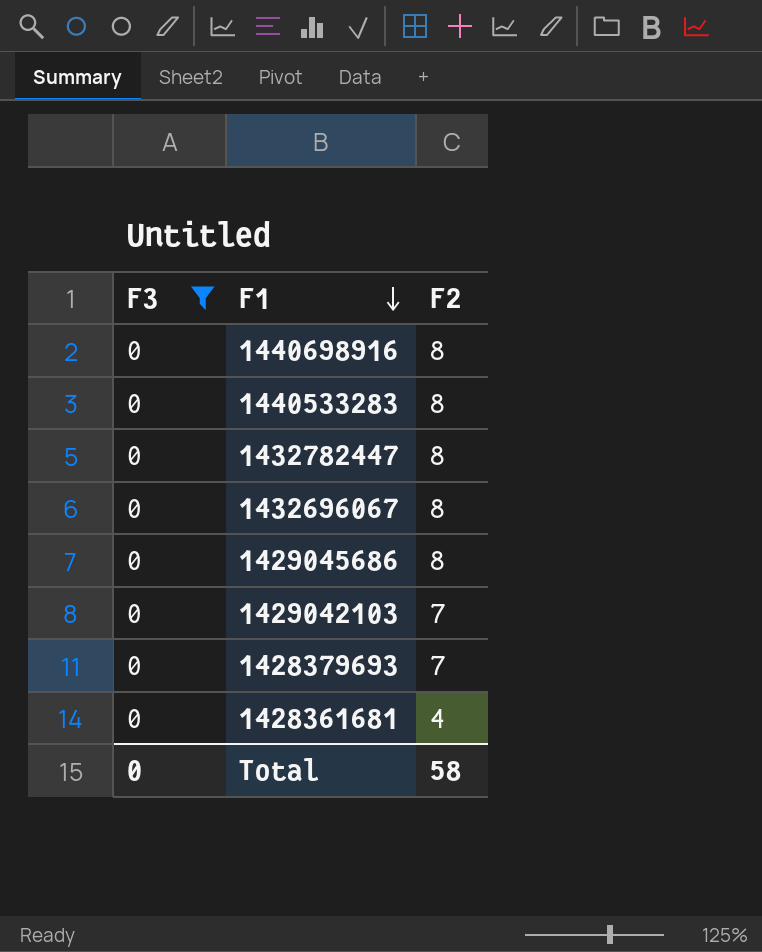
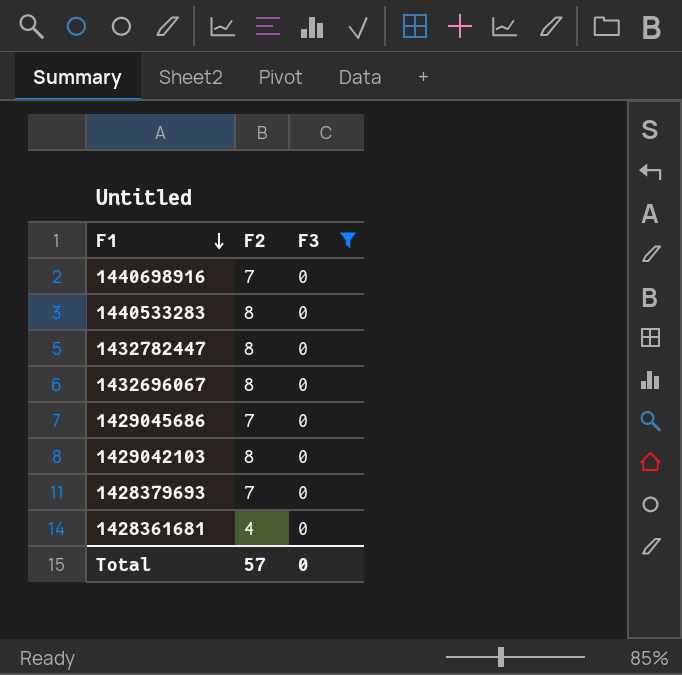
column F3 | position: 1 -> 3
1440698916 | F2: 8 -> 7
1429045686 | F2: 8 -> 7
1429042103 | F2: 7 -> 8
Total | F2: 58 -> 57

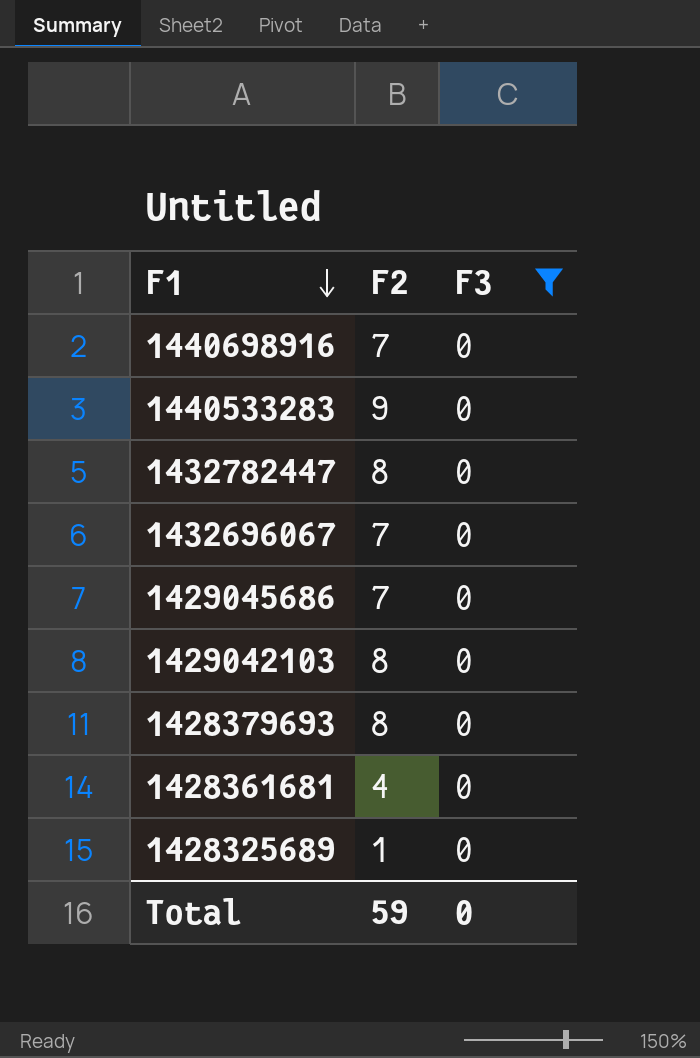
1440533283 | F2: 8 -> 9
1432696067 | F2: 8 -> 7
1428379693 | F2: 7 -> 8
row 1428325689: none -> 1 | 0
Total | F2: 57 -> 59

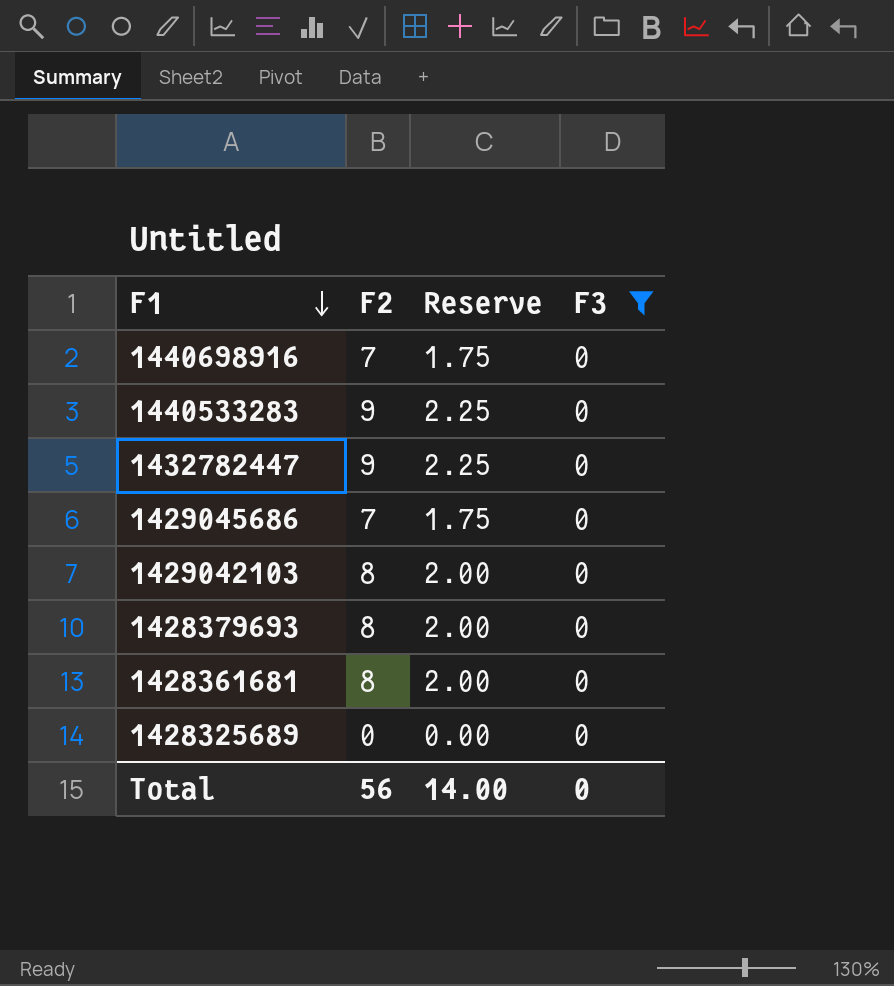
column Reserve | formula: none -> [F2] * 0.25
row 1432696067: 7 | 0 -> none
1432782447 | F2: 8 -> 9
1428361681 | F2: 4 -> 8
1428325689 | F2: 1 -> 0
Total | F2: 59 -> 56

